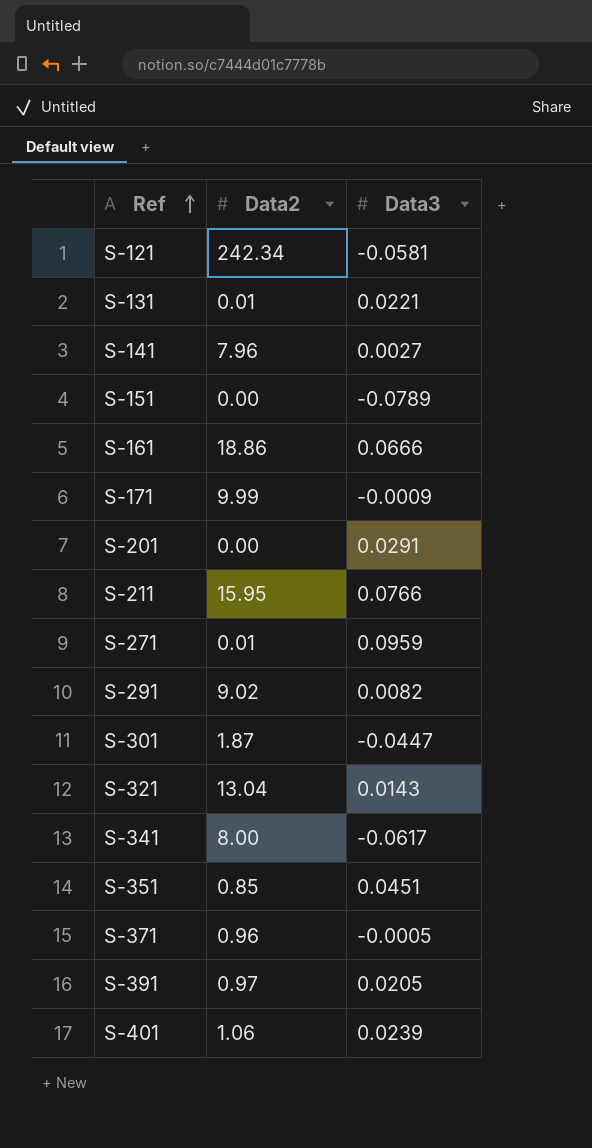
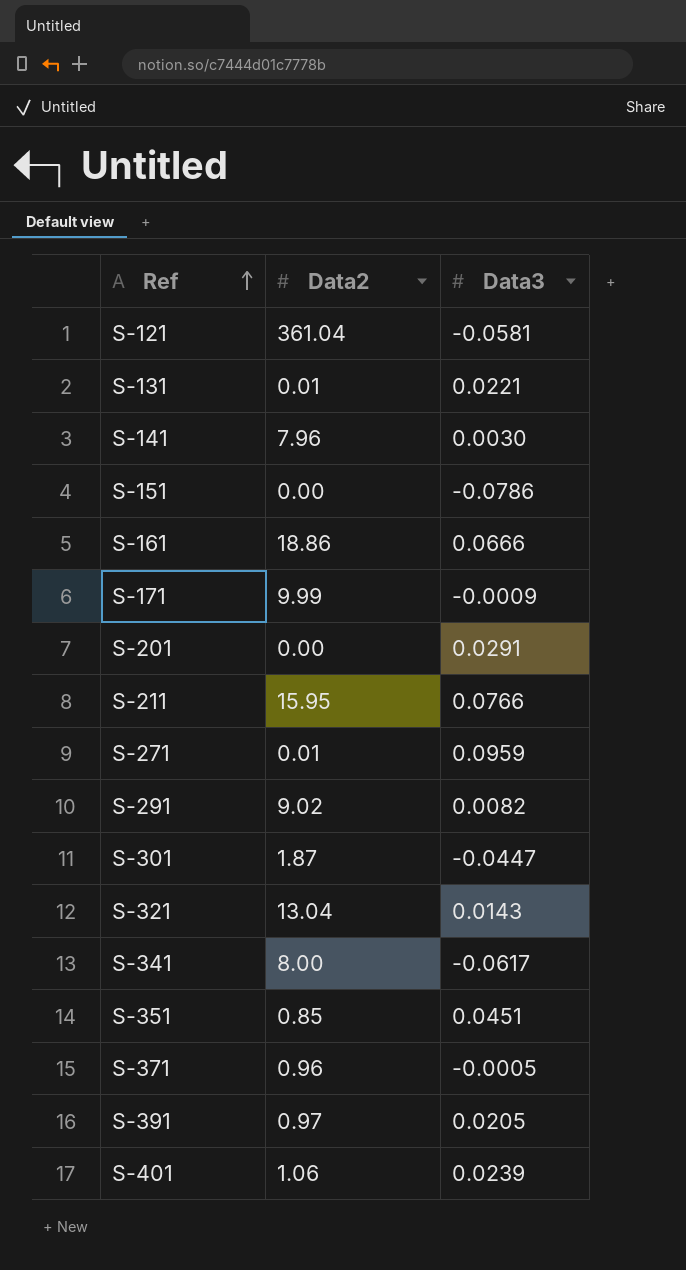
S-121 | Data2: 242.34 -> 361.04
S-141 | Data3: 0.0027 -> 0.0030
S-151 | Data3: -0.0789 -> -0.0786

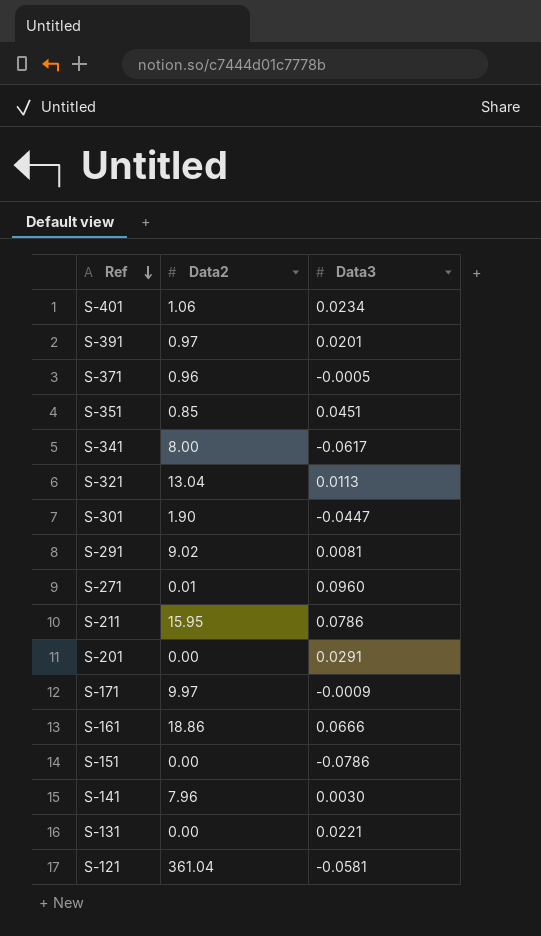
row order: Ref ascending -> Ref descending
S-401 | Data3: 0.0239 -> 0.0234
S-391 | Data3: 0.0205 -> 0.0201
S-321 | Data3: 0.0143 -> 0.0113
S-301 | Data2: 1.87 -> 1.90
S-291 | Data3: 0.0082 -> 0.0081
S-271 | Data3: 0.0959 -> 0.0960
S-211 | Data3: 0.0766 -> 0.0786
S-171 | Data2: 9.99 -> 9.97
S-131 | Data2: 0.01 -> 0.00

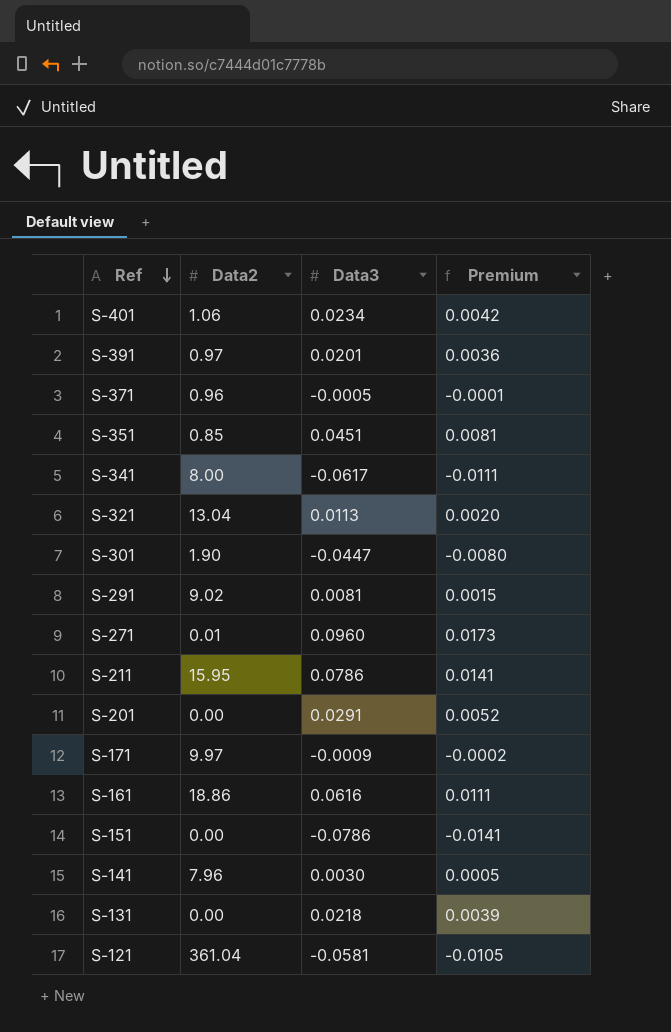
column Premium | formula: none -> [Data3] * 0.18
S-161 | Data3: 0.0666 -> 0.0616
S-131 | Data3: 0.0221 -> 0.0218

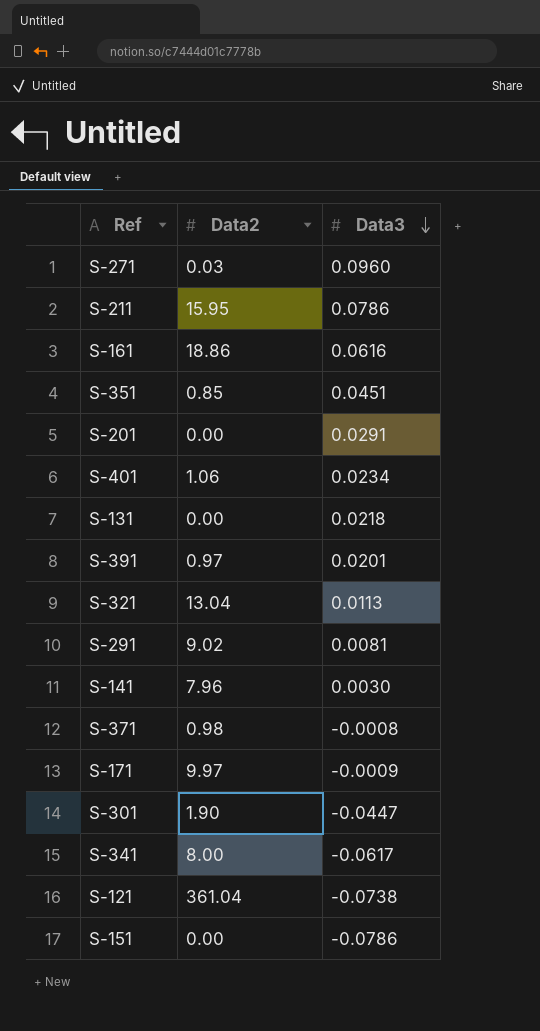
row order: Ref descending -> Data3 descending
column Premium | formula: [Data3] * 0.18 -> none
S-271 | Data2: 0.01 -> 0.03
S-371 | Data2: 0.96 -> 0.98
S-371 | Data3: -0.0005 -> -0.0008
S-121 | Data3: -0.0581 -> -0.0738

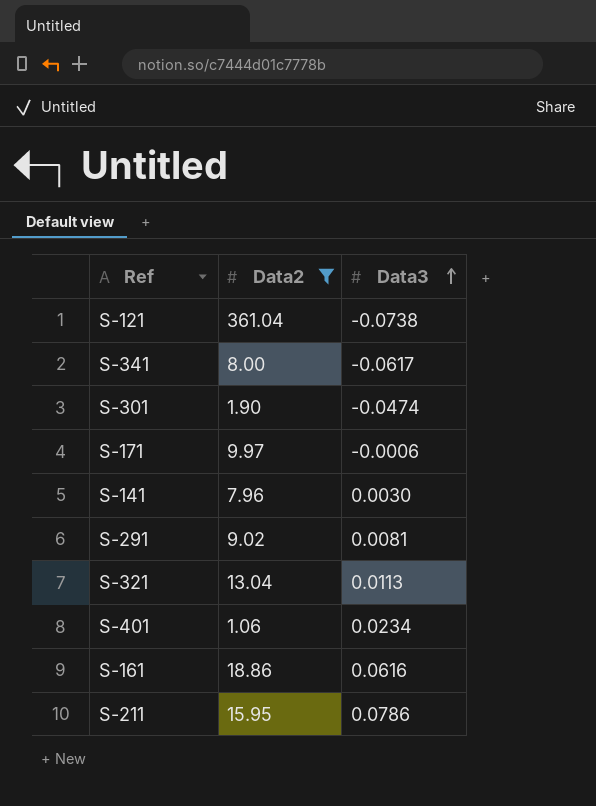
filter: none -> Data2 >= 1.06
row order: Data3 descending -> Data3 ascending
S-301 | Data3: -0.0447 -> -0.0474
S-171 | Data3: -0.0009 -> -0.0006

